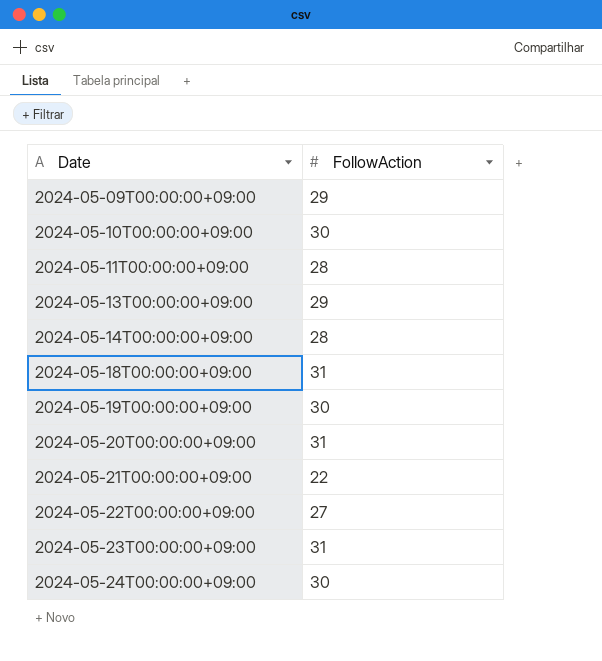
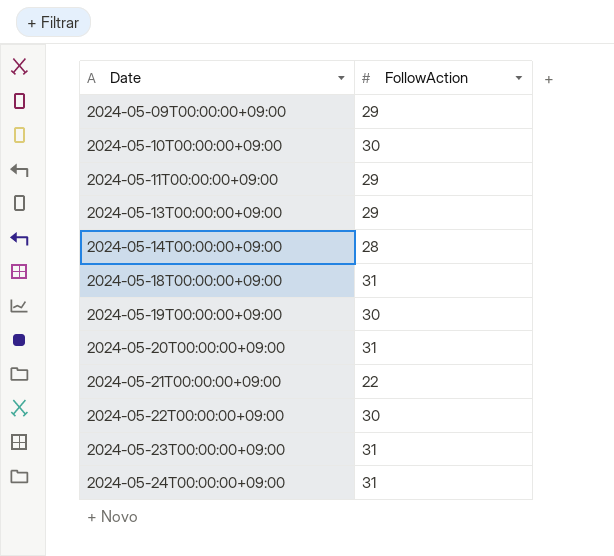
2024-05-11T00:00:00+09:00 | FollowAction: 28 -> 29
2024-05-22T00:00:00+09:00 | FollowAction: 27 -> 30
2024-05-24T00:00:00+09:00 | FollowAction: 30 -> 31

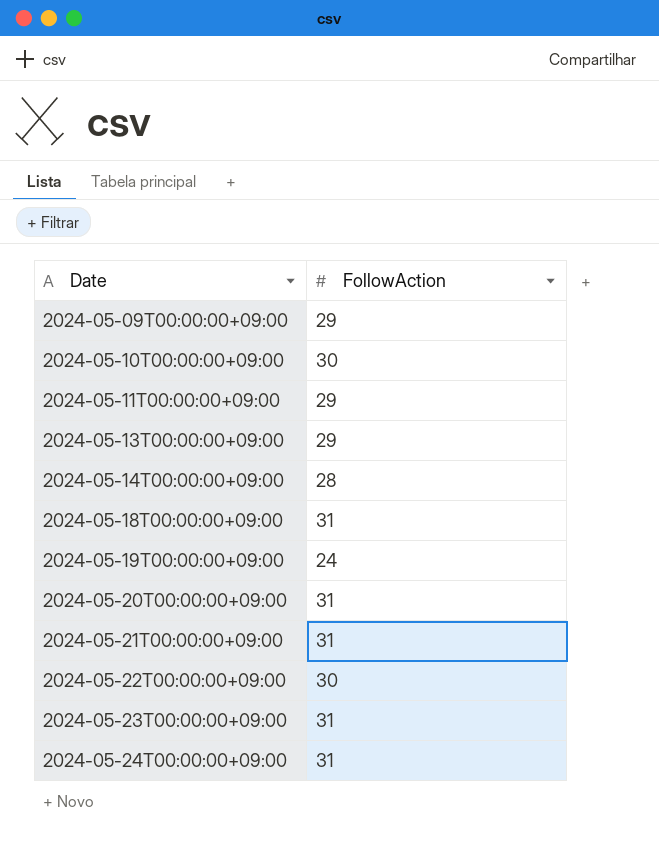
2024-05-19T00:00:00+09:00 | FollowAction: 30 -> 24
2024-05-21T00:00:00+09:00 | FollowAction: 22 -> 31

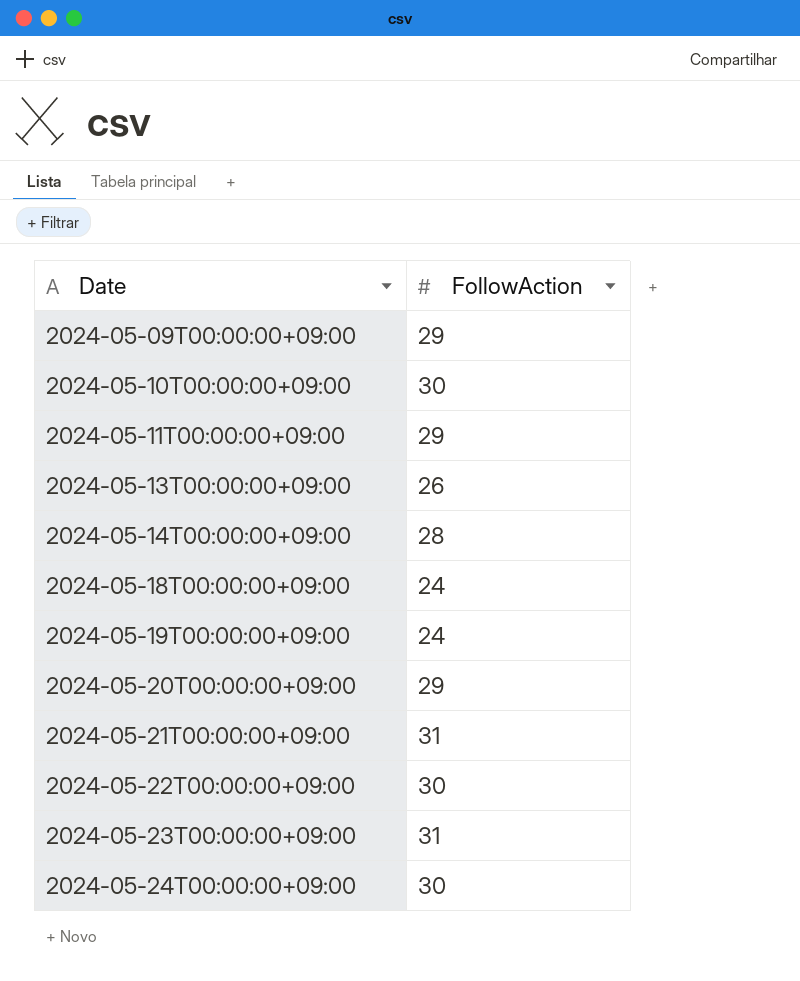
2024-05-13T00:00:00+09:00 | FollowAction: 29 -> 26
2024-05-18T00:00:00+09:00 | FollowAction: 31 -> 24
2024-05-20T00:00:00+09:00 | FollowAction: 31 -> 29
2024-05-24T00:00:00+09:00 | FollowAction: 31 -> 30

